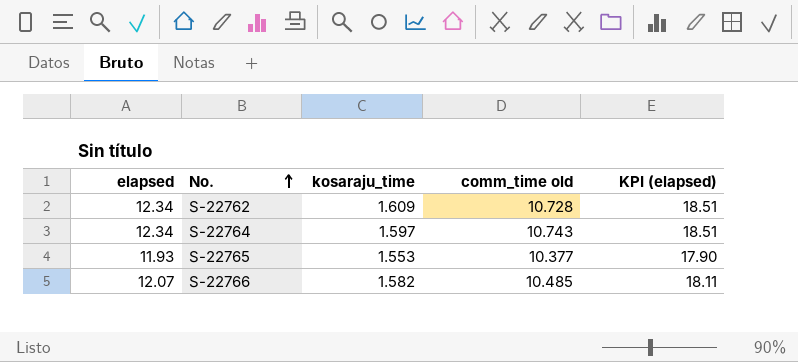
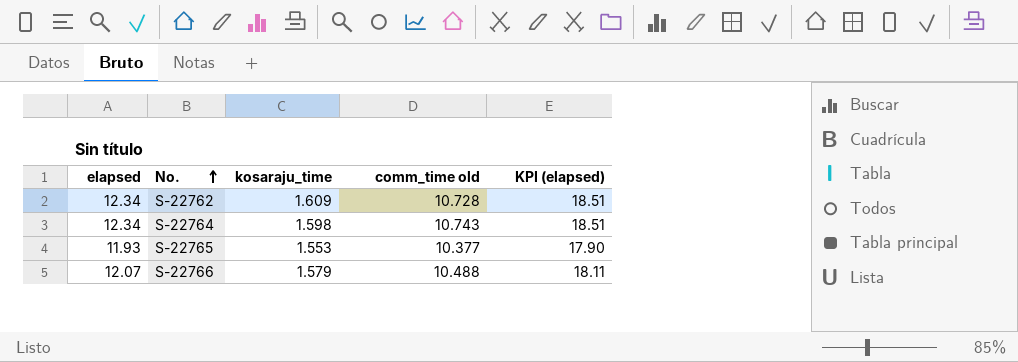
S-22764 | kosaraju_time: 1.597 -> 1.598
S-22766 | kosaraju_time: 1.582 -> 1.579
S-22766 | comm_time old: 10.485 -> 10.488

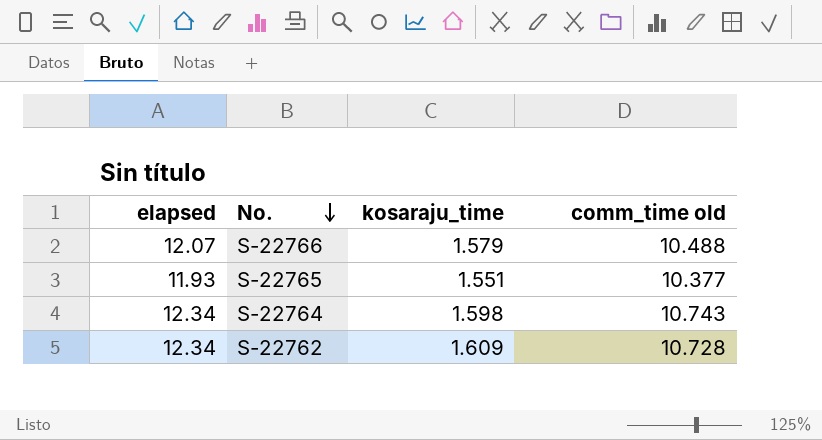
row order: No. ascending -> No. descending
column KPI (elapsed) | formula: [elapsed] * 1.5 -> none
S-22765 | kosaraju_time: 1.553 -> 1.551

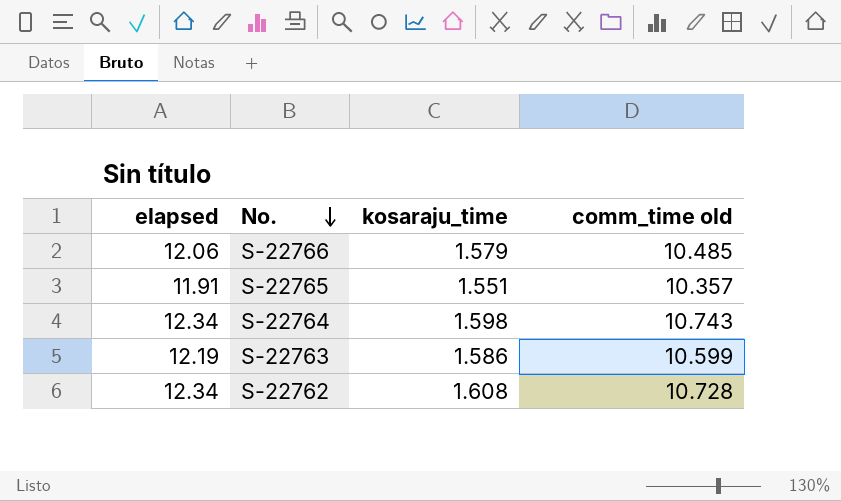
S-22766 | elapsed: 12.07 -> 12.06
S-22766 | comm_time old: 10.488 -> 10.485
S-22765 | elapsed: 11.93 -> 11.91
S-22765 | comm_time old: 10.377 -> 10.357
row S-22763: none -> 12.19 | 1.586 | 10.599
S-22762 | kosaraju_time: 1.609 -> 1.608

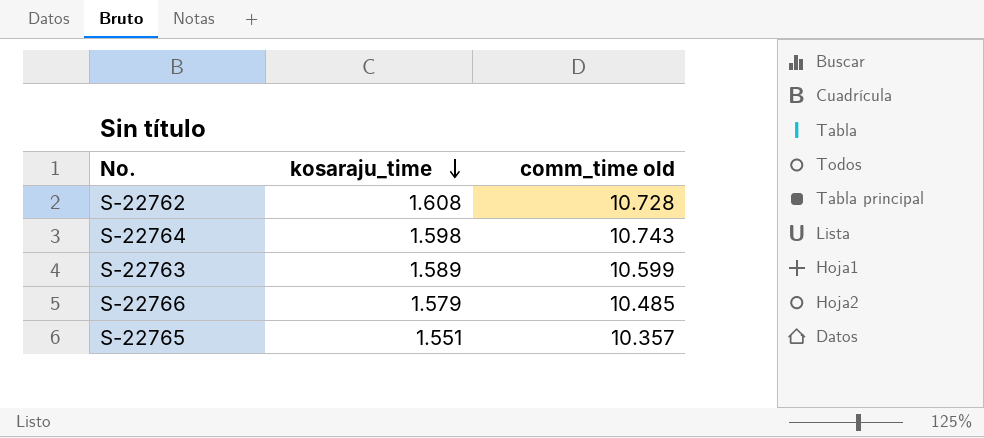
row order: No. descending -> kosaraju_time descending
column elapsed | formula: [kosaraju_time] + [comm_time old] -> none
S-22763 | kosaraju_time: 1.586 -> 1.589

